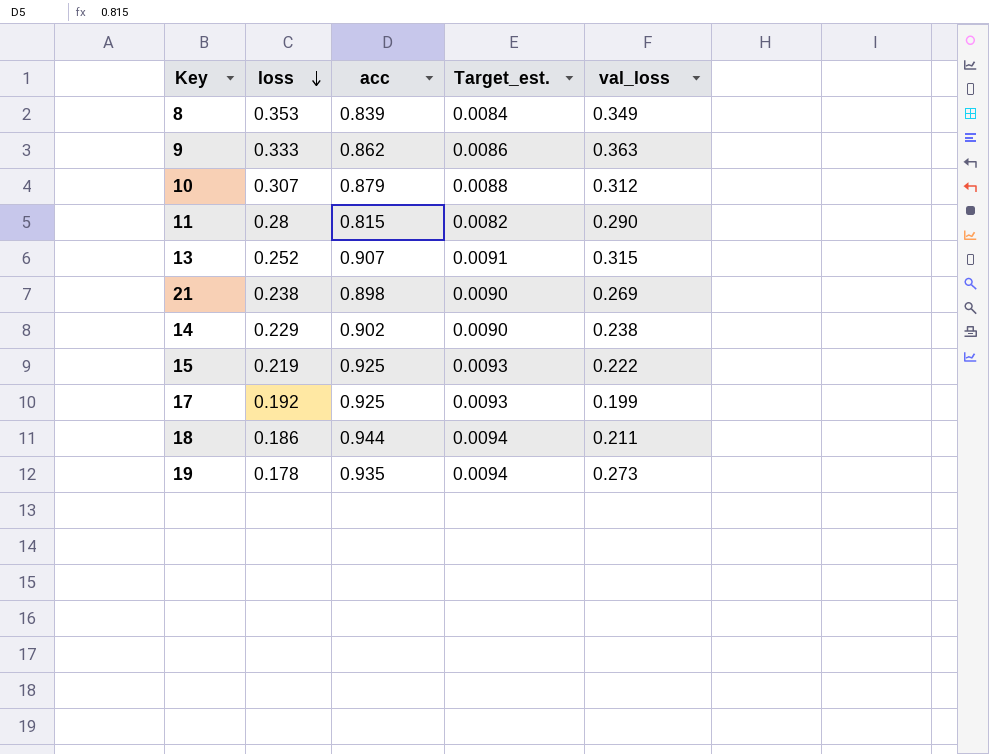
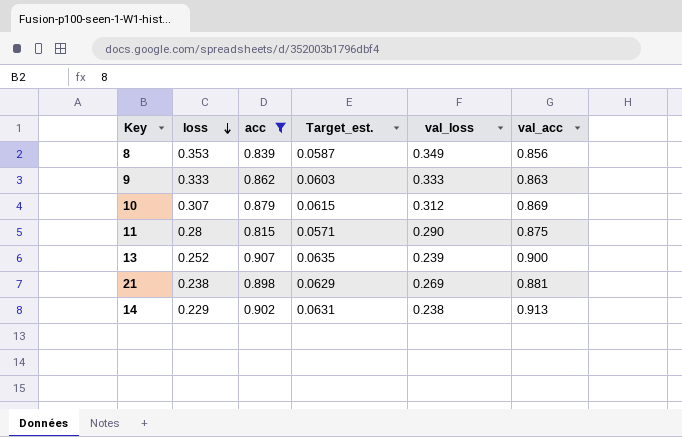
filter: none -> acc <= 0.907
column Target_est. | formula: [acc] * 0.01 -> [acc] * 0.07
column val_acc | position: none -> 6
9 | val_loss: 0.363 -> 0.333
13 | val_loss: 0.315 -> 0.239

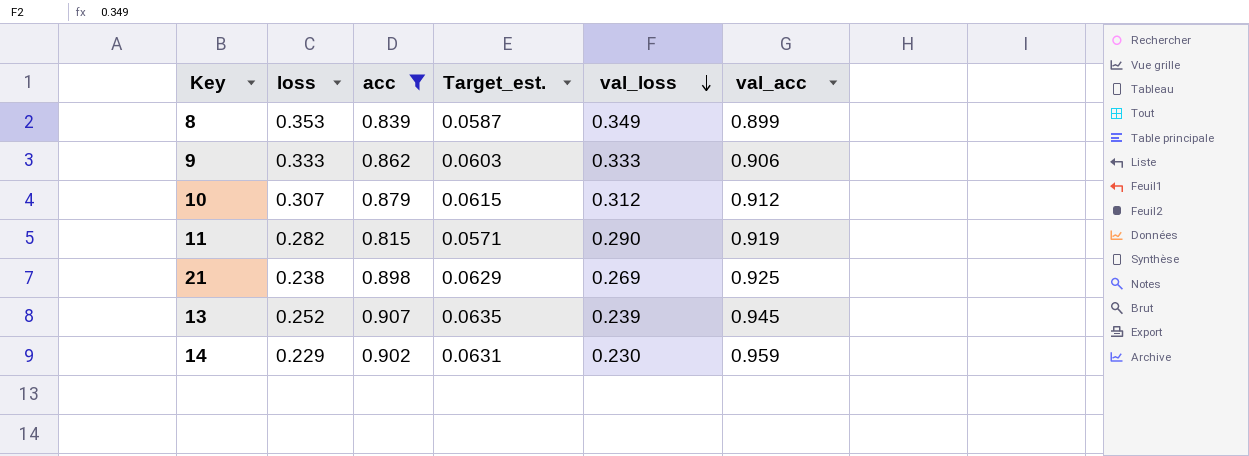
row order: loss descending -> val_loss descending
8 | val_acc: 0.856 -> 0.899
9 | val_acc: 0.863 -> 0.906
10 | val_acc: 0.869 -> 0.912
11 | loss: 0.28 -> 0.282
11 | val_acc: 0.875 -> 0.919
21 | val_acc: 0.881 -> 0.925
13 | val_acc: 0.900 -> 0.945
14 | val_loss: 0.238 -> 0.230
14 | val_acc: 0.913 -> 0.959

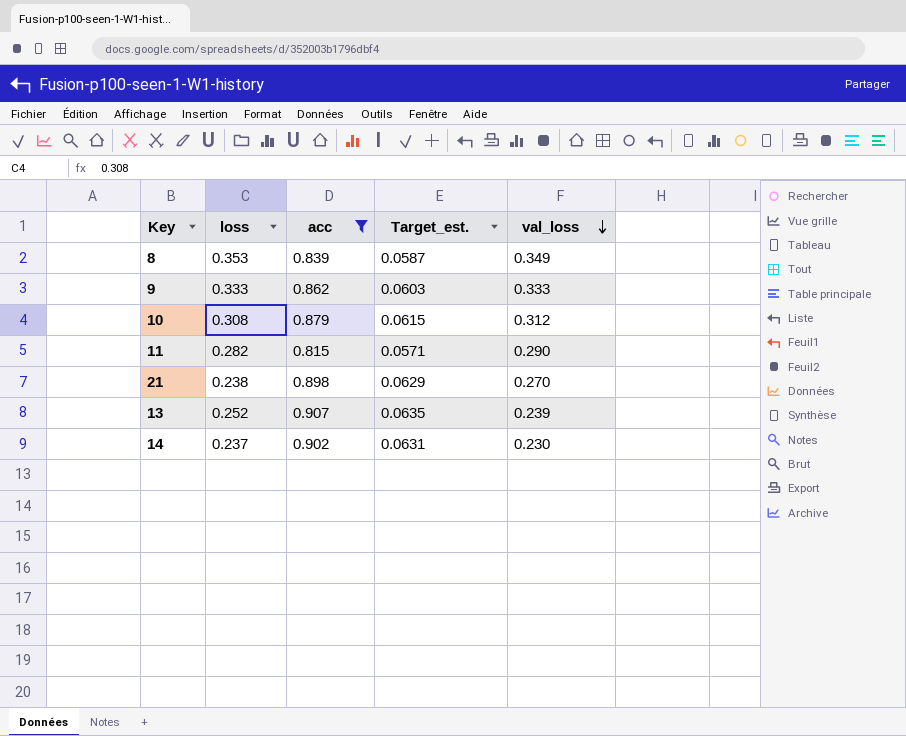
column val_acc | position: 6 -> none
10 | loss: 0.307 -> 0.308
21 | val_loss: 0.269 -> 0.270
14 | loss: 0.229 -> 0.237

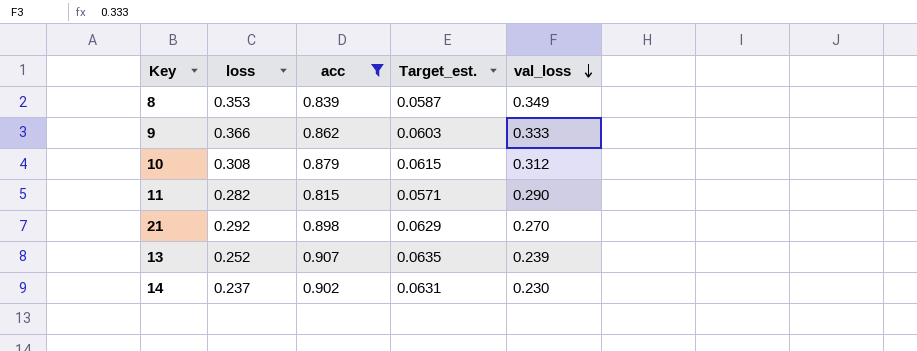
9 | loss: 0.333 -> 0.366
21 | loss: 0.238 -> 0.292

